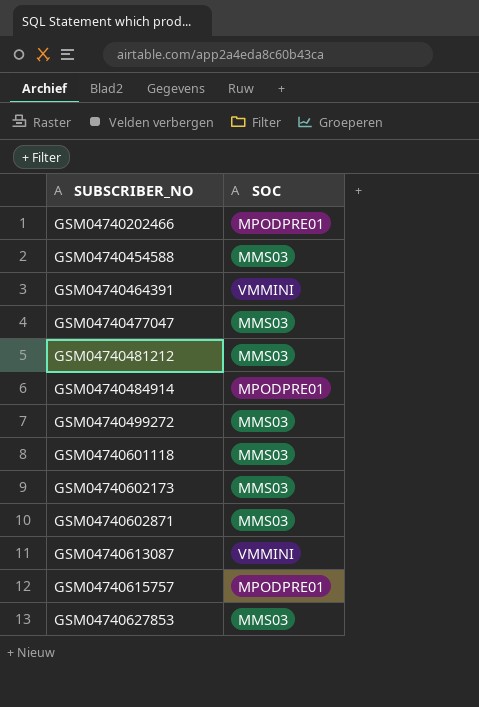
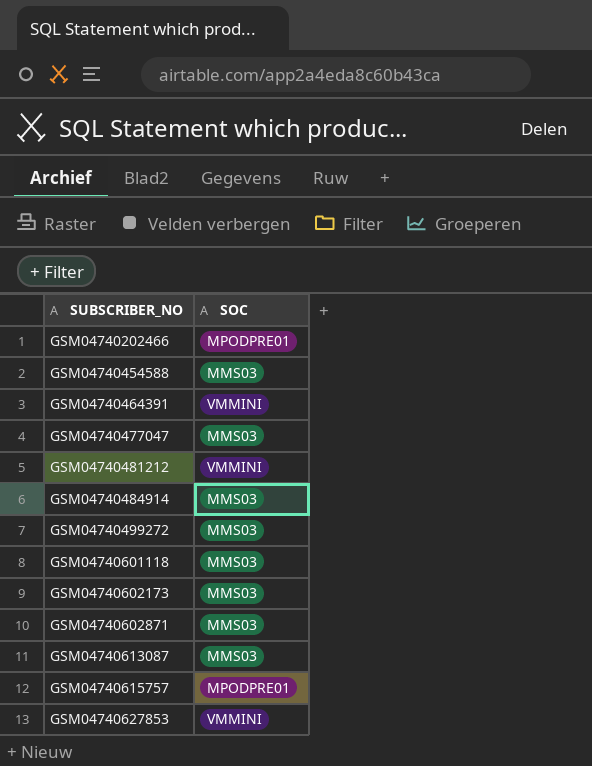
GSM04740481212 | SOC: MMS03 -> VMMINI
GSM04740484914 | SOC: MPODPRE01 -> MMS03
GSM04740613087 | SOC: VMMINI -> MMS03
GSM04740627853 | SOC: MMS03 -> VMMINI

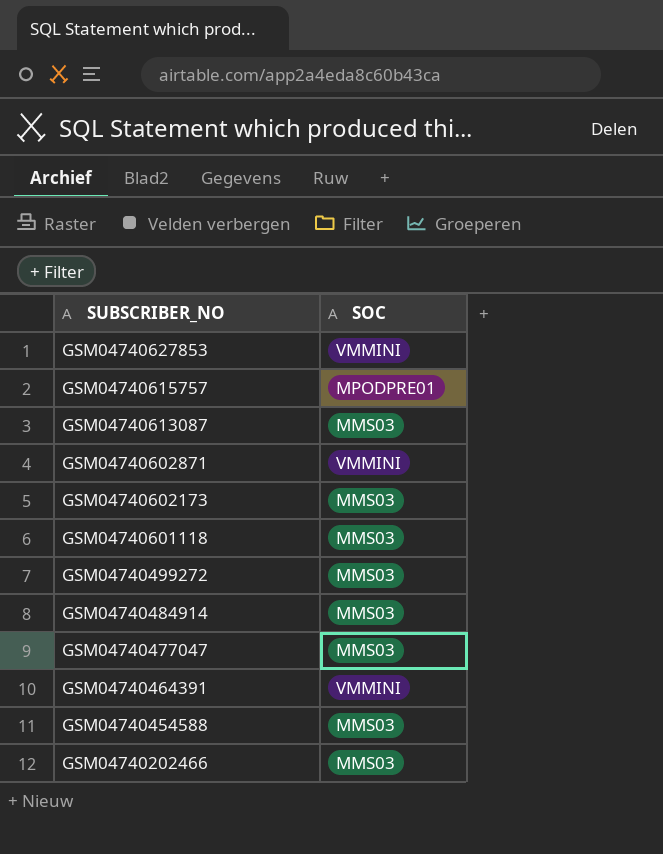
row order: SUBSCRIBER_NO ascending -> SUBSCRIBER_NO descending
row GSM04740481212: VMMINI -> none
GSM04740602871 | SOC: MMS03 -> VMMINI
GSM04740202466 | SOC: MPODPRE01 -> MMS03

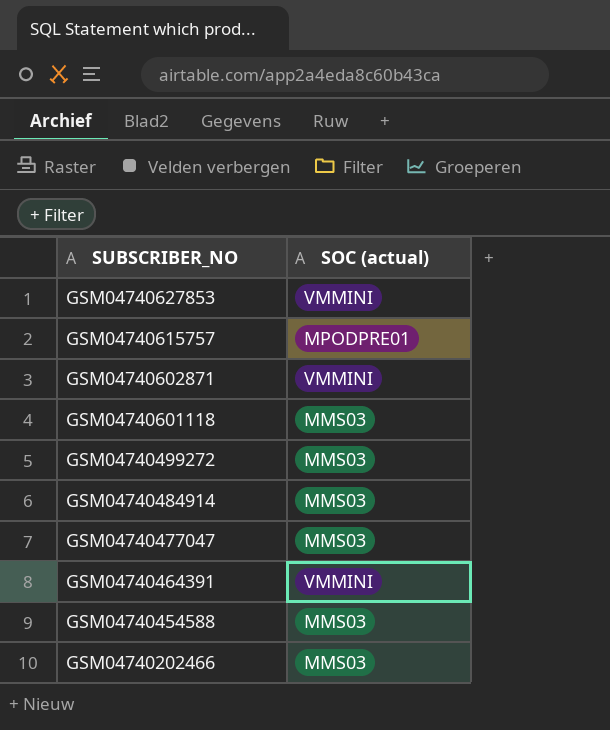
column name: SOC -> SOC (actual)
row GSM04740613087: MMS03 -> none
row GSM04740602173: MMS03 -> none

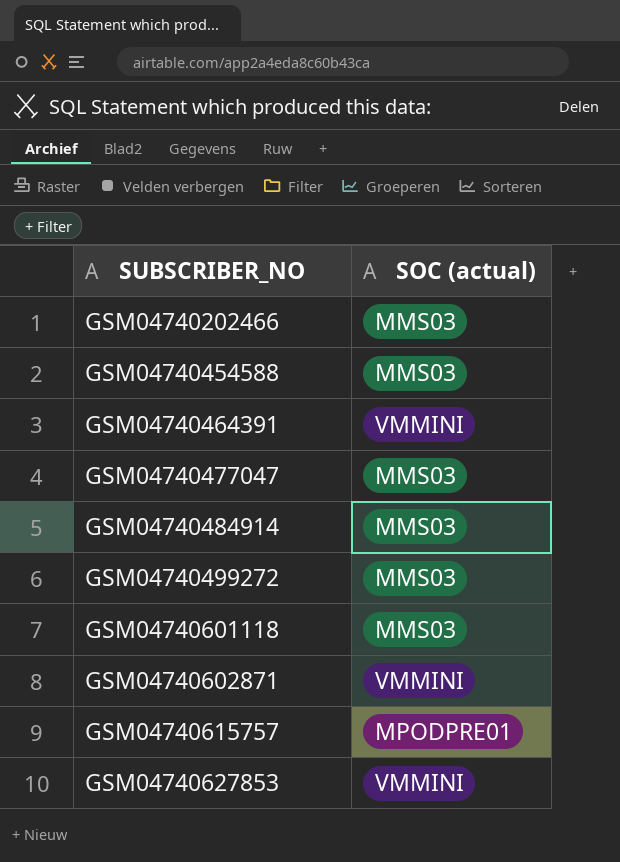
row order: SUBSCRIBER_NO descending -> SUBSCRIBER_NO ascending

